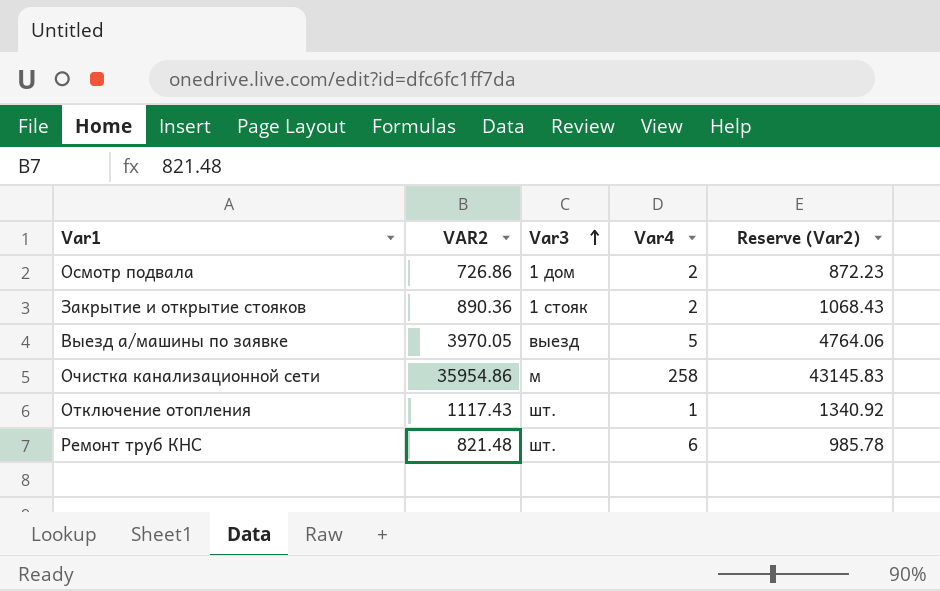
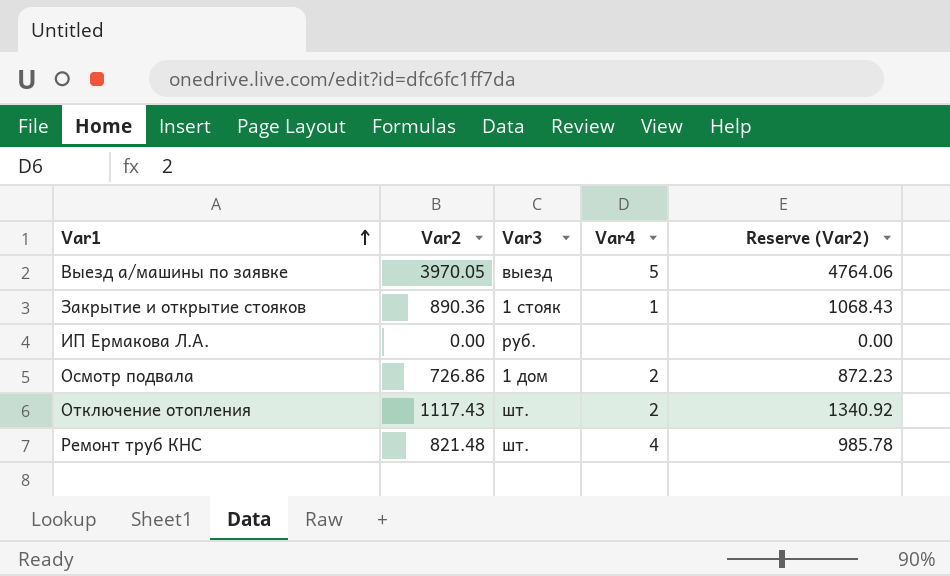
row order: Var3 ascending -> Var1 ascending
column name: VAR2 -> Var2
row Очистка канализационной сети: 35954.86 | м | 258 | 43145.83 -> none
Закрытие и открытие стояков | Var4: 2 -> 1
row ИП Ермакова Л.А.: none -> 0.00 | руб. | none | 0.00
Отключение отопления | Var4: 1 -> 2
Ремонт труб КНС | Var4: 6 -> 4

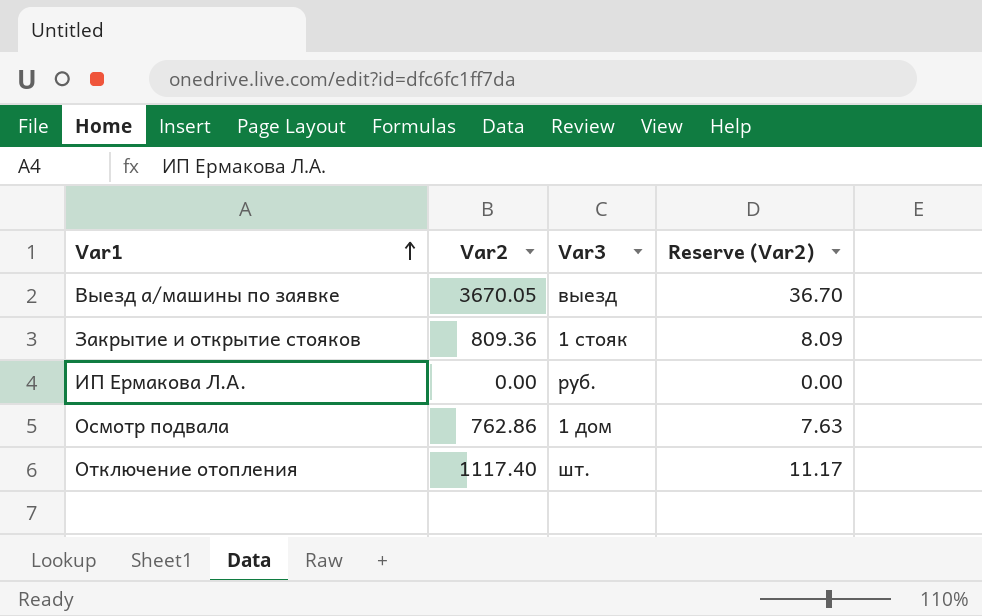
column Var4 | position: 4 -> none
column Reserve (Var2) | formula: [Var2] * 1.2 -> [Var2] * 0.01
row Ремонт труб КНС: 821.48 | шт. | 4 | 985.78 -> none
Выезд а/машины по заявке | Var2: 3970.05 -> 3670.05
Закрытие и открытие стояков | Var2: 890.36 -> 809.36
Осмотр подвала | Var2: 726.86 -> 762.86
Отключение отопления | Var2: 1117.43 -> 1117.40

